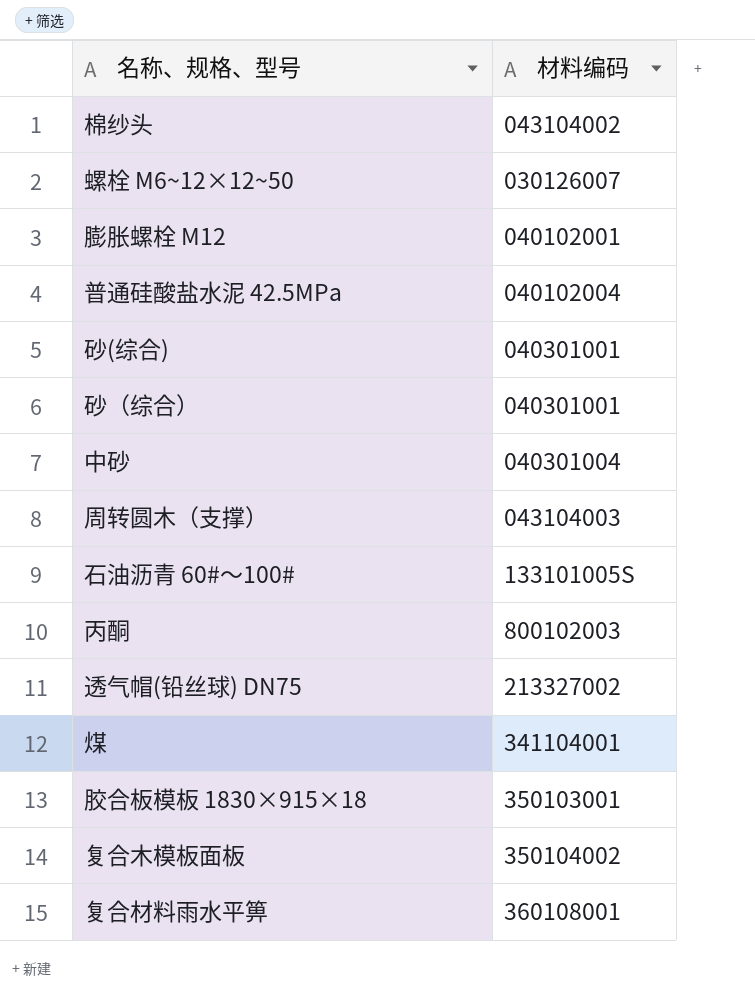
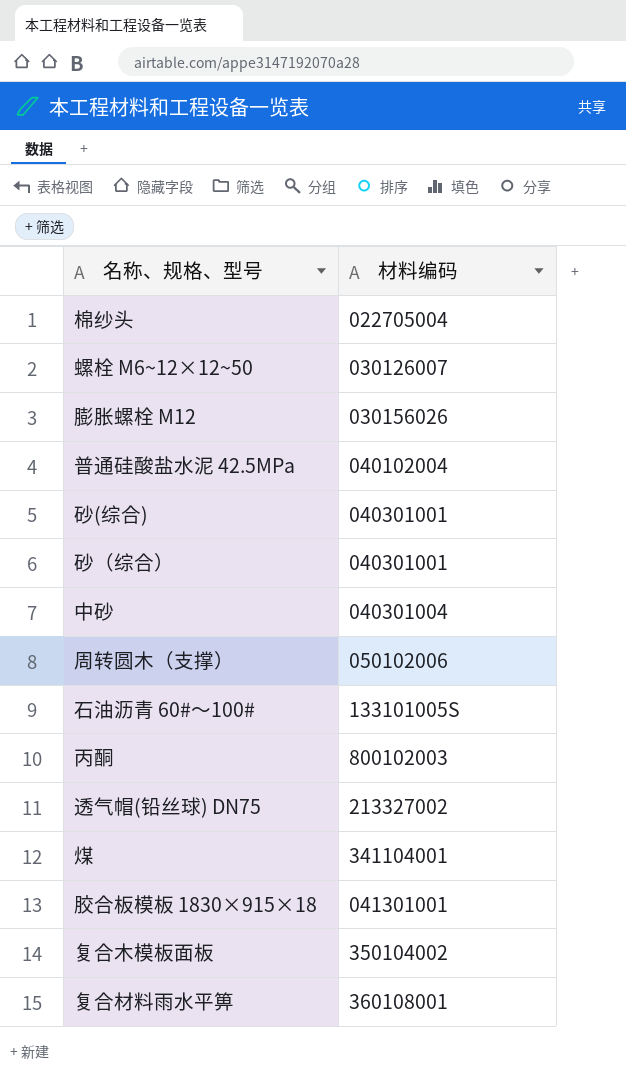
棉纱头 | 材料编码: 043104002 -> 022705004
膨胀螺栓 M12 | 材料编码: 040102001 -> 030156026
周转圆木（支撑） | 材料编码: 043104003 -> 050102006
胶合板模板 1830×915×18 | 材料编码: 350103001 -> 041301001

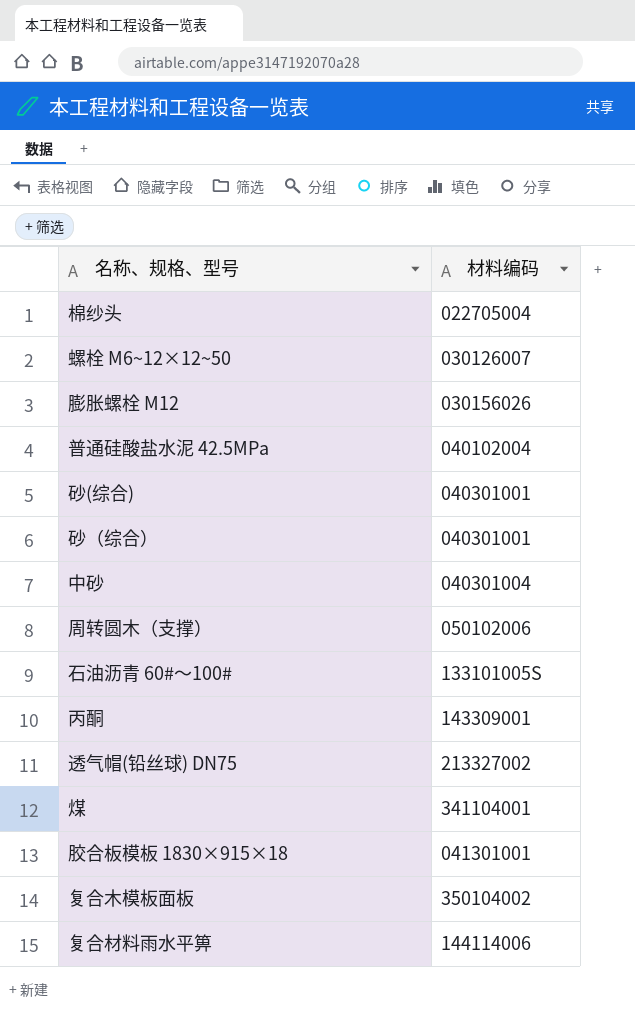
丙酮 | 材料编码: 800102003 -> 143309001
复合材料雨水平箅 | 材料编码: 360108001 -> 144114006

